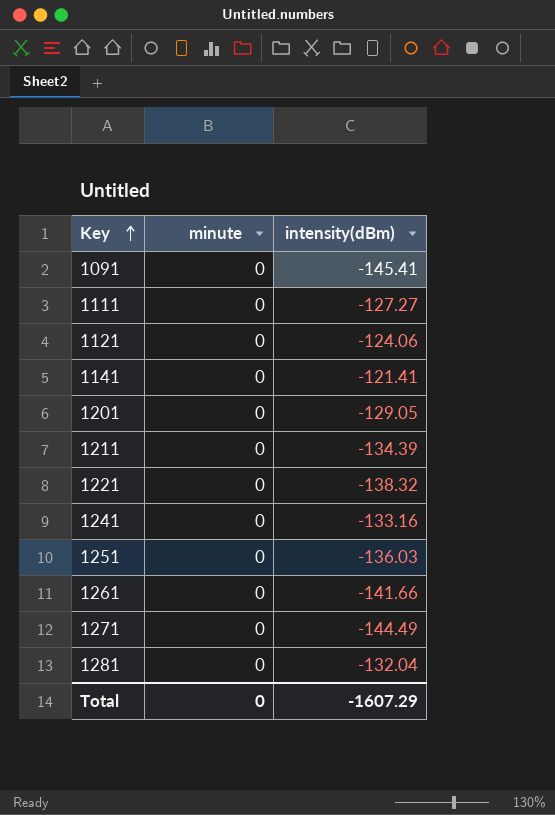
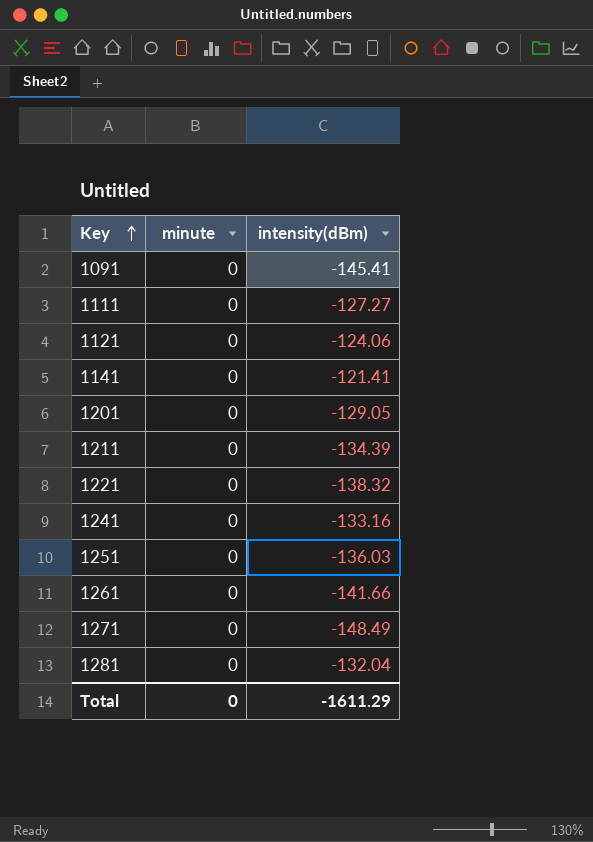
1271 | intensity(dBm): -144.49 -> -148.49
Total | intensity(dBm): -1607.29 -> -1611.29

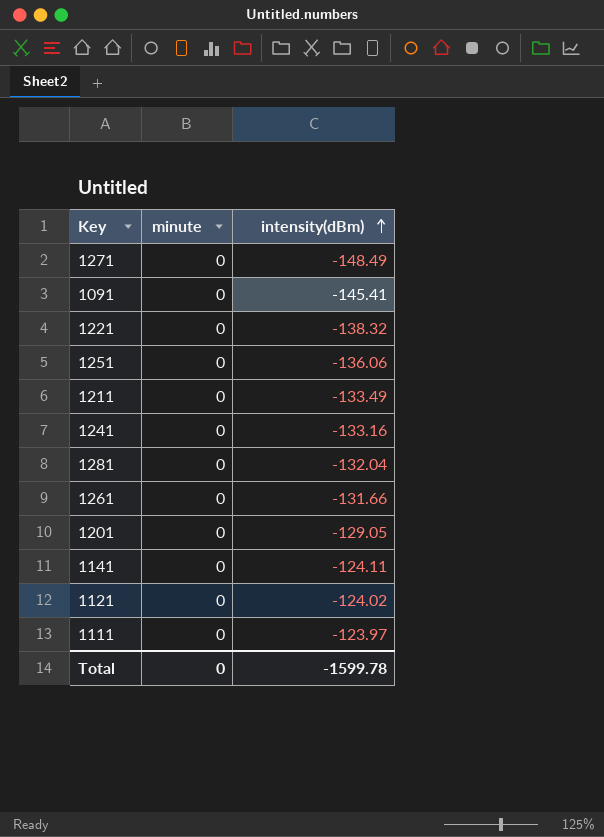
row order: Key ascending -> intensity(dBm) ascending
1251 | intensity(dBm): -136.03 -> -136.06
1211 | intensity(dBm): -134.39 -> -133.49
1261 | intensity(dBm): -141.66 -> -131.66
1141 | intensity(dBm): -121.41 -> -124.11
1121 | intensity(dBm): -124.06 -> -124.02
1111 | intensity(dBm): -127.27 -> -123.97
Total | intensity(dBm): -1611.29 -> -1599.78

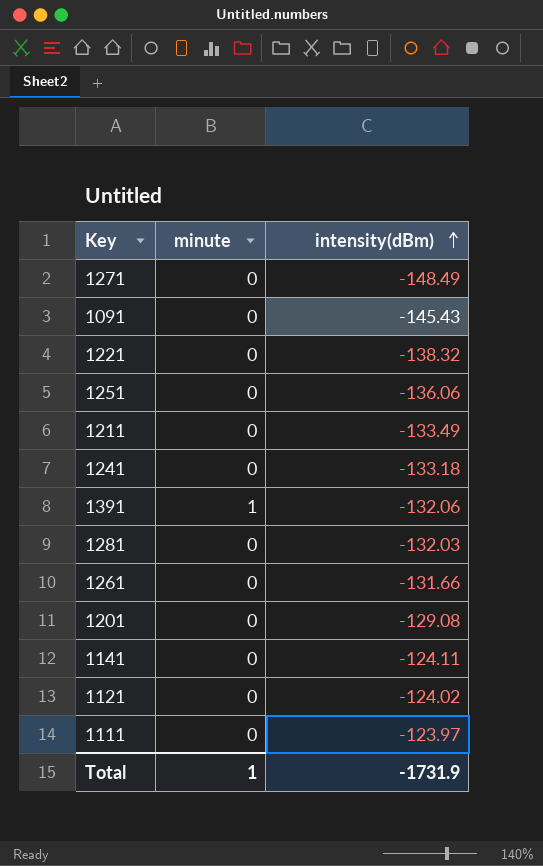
1091 | intensity(dBm): -145.41 -> -145.43
1241 | intensity(dBm): -133.16 -> -133.18
row 1391: none -> 1 | -132.06
1281 | intensity(dBm): -132.04 -> -132.03
1201 | intensity(dBm): -129.05 -> -129.08
Total | minute: 0 -> 1
Total | intensity(dBm): -1599.78 -> -1731.9

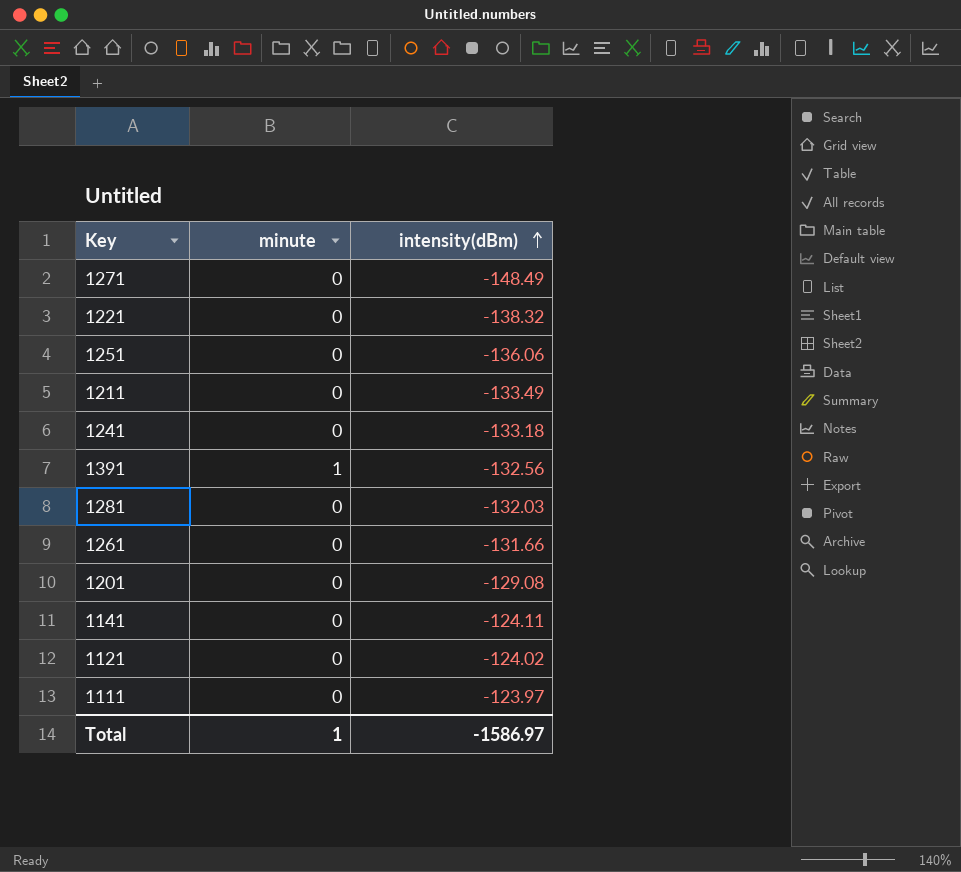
row 1091: 0 | -145.43 -> none
1391 | intensity(dBm): -132.06 -> -132.56
Total | intensity(dBm): -1731.9 -> -1586.97

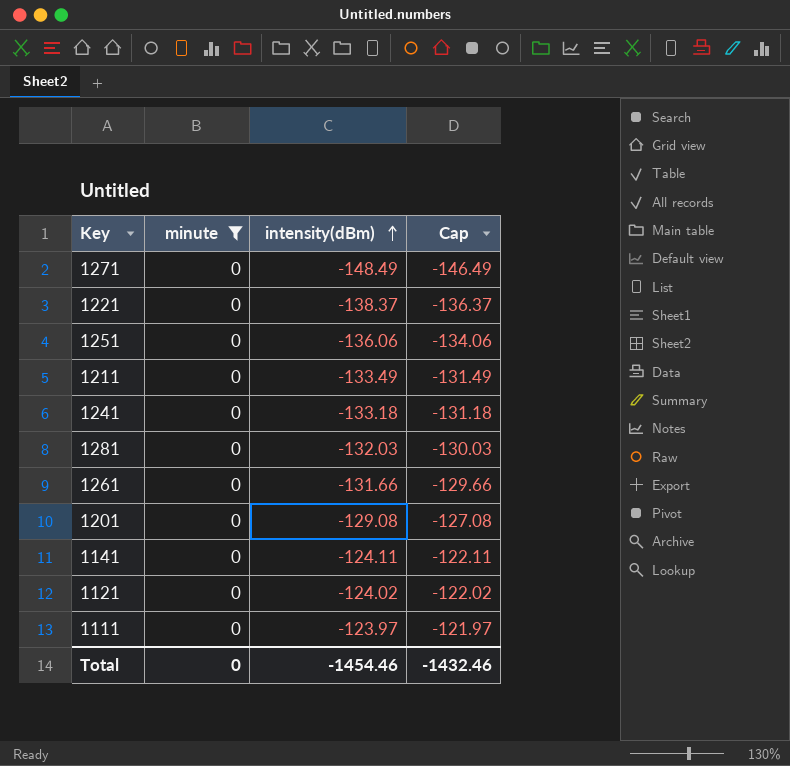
filter: none -> minute = 0
column Cap | formula: none -> [intensity(dBm)] + 2
1221 | intensity(dBm): -138.32 -> -138.37
Total | minute: 1 -> 0
Total | intensity(dBm): -1586.97 -> -1454.46

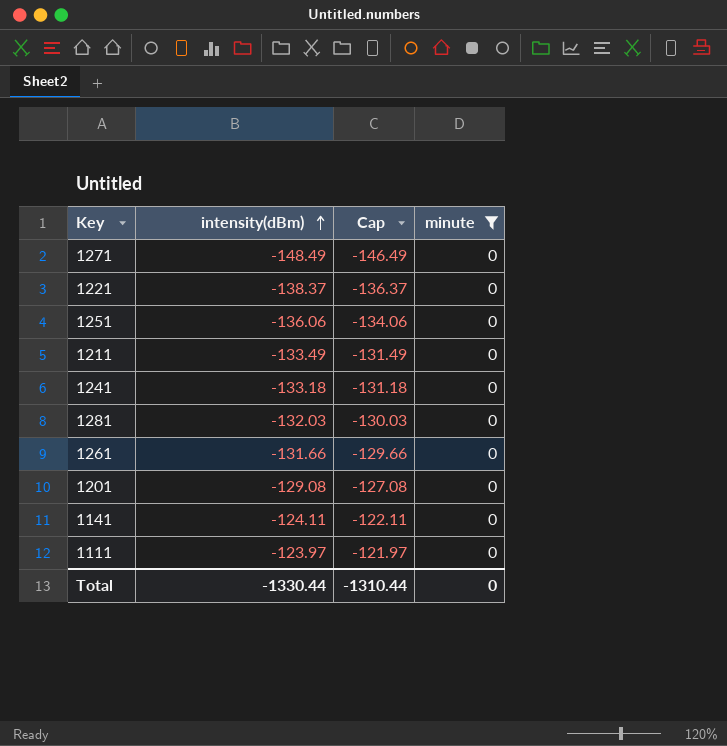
column minute | position: 2 -> 4
row 1121: 0 | -124.02 | -122.02 -> none
Total | intensity(dBm): -1454.46 -> -1330.44
Total | Cap: -1432.46 -> -1310.44

